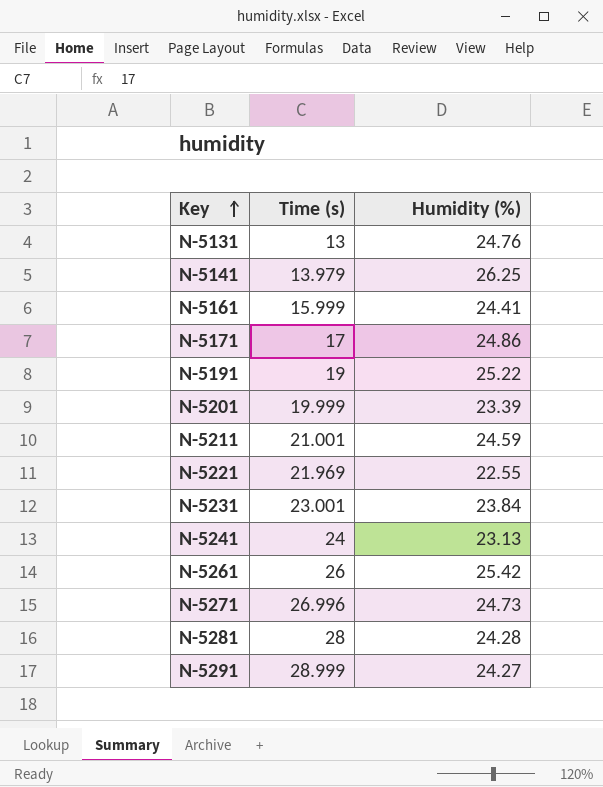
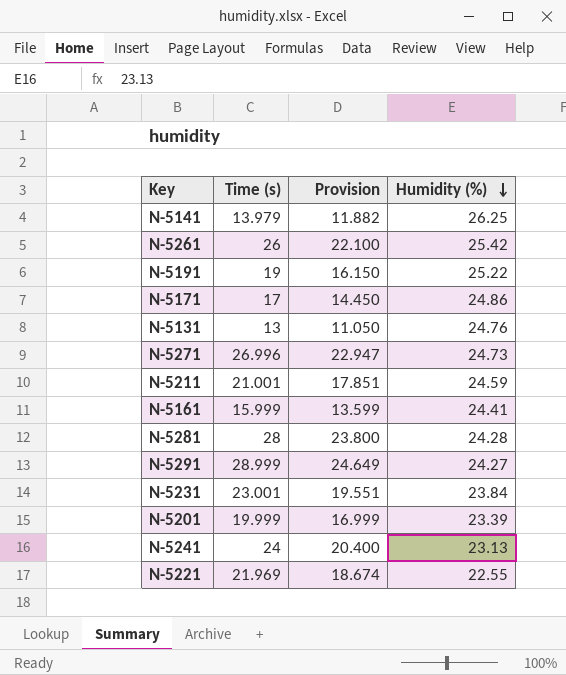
row order: Key ascending -> Humidity (%) descending
column Provision | formula: none -> [Time (s)] * 0.85

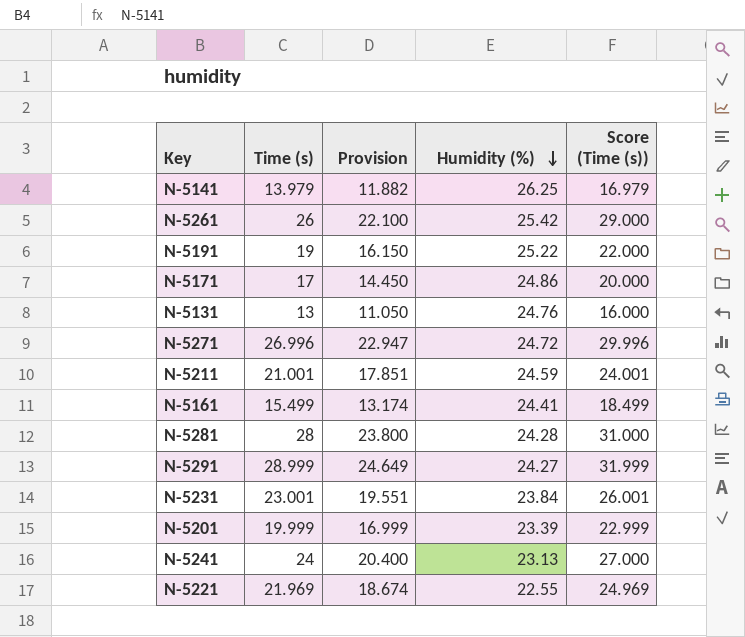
column Score (Time (s)) | formula: none -> [Time (s)] + 3
N-5271 | Humidity (%): 24.73 -> 24.72
N-5161 | Time (s): 15.999 -> 15.499
N-5161 | Provision: 13.599 -> 13.174

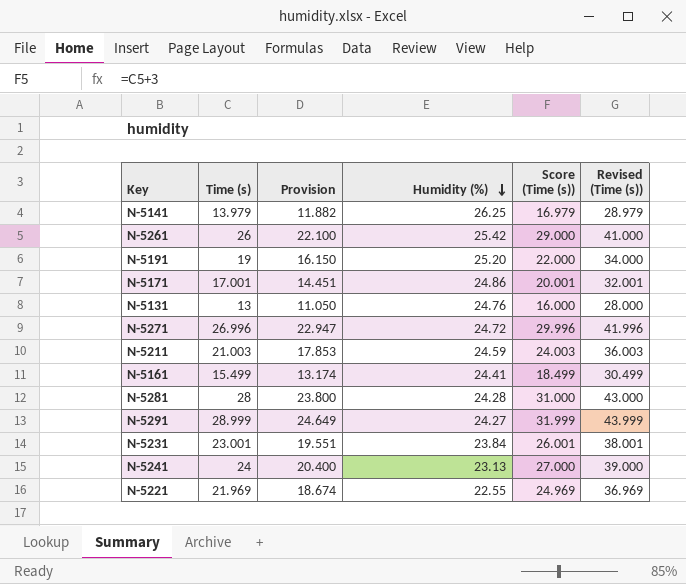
column Revised (Time (s)) | formula: none -> [Time (s)] + 15
row N-5201: 19.999 | 16.999 | 23.39 | 22.999 -> none
N-5191 | Humidity (%): 25.22 -> 25.20
N-5171 | Time (s): 17 -> 17.001
N-5171 | Provision: 14.450 -> 14.451
N-5171 | Score (Time (s)): 20.000 -> 20.001
N-5211 | Time (s): 21.001 -> 21.003
N-5211 | Provision: 17.851 -> 17.853
N-5211 | Score (Time (s)): 24.001 -> 24.003

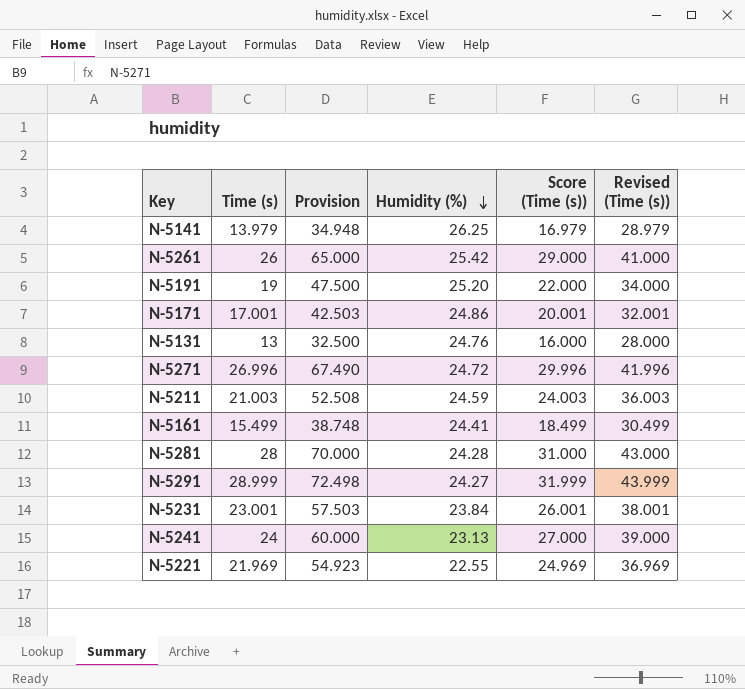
column Provision | formula: [Time (s)] * 0.85 -> [Time (s)] * 2.5

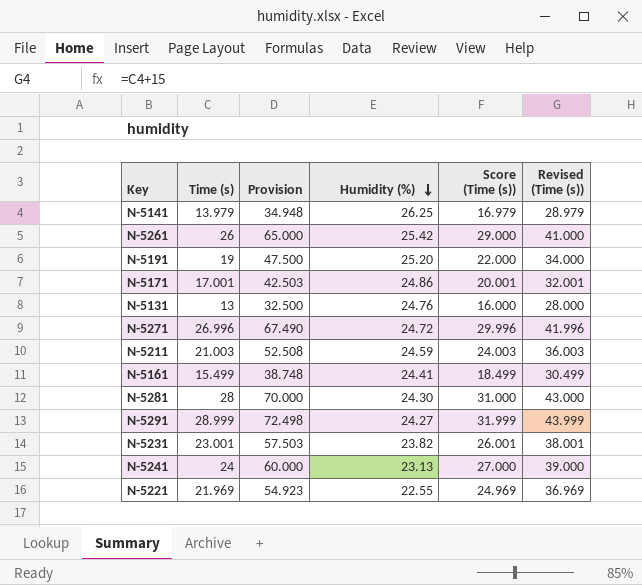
N-5281 | Humidity (%): 24.28 -> 24.30
N-5231 | Humidity (%): 23.84 -> 23.82

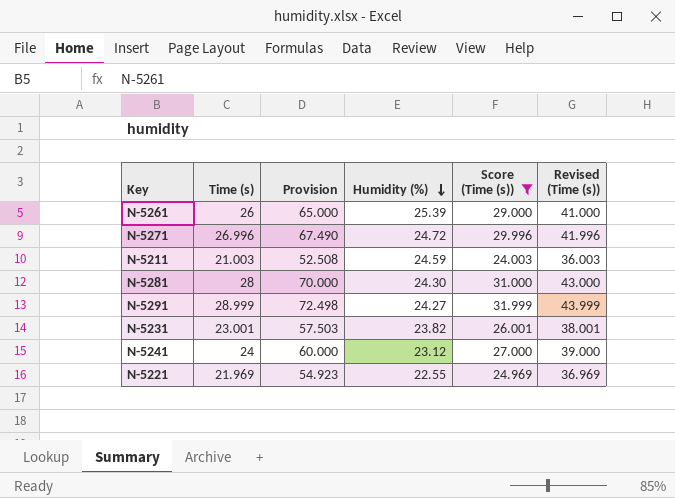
filter: none -> Score (Time (s)) >= 24.003
N-5261 | Humidity (%): 25.42 -> 25.39
N-5241 | Humidity (%): 23.13 -> 23.12

